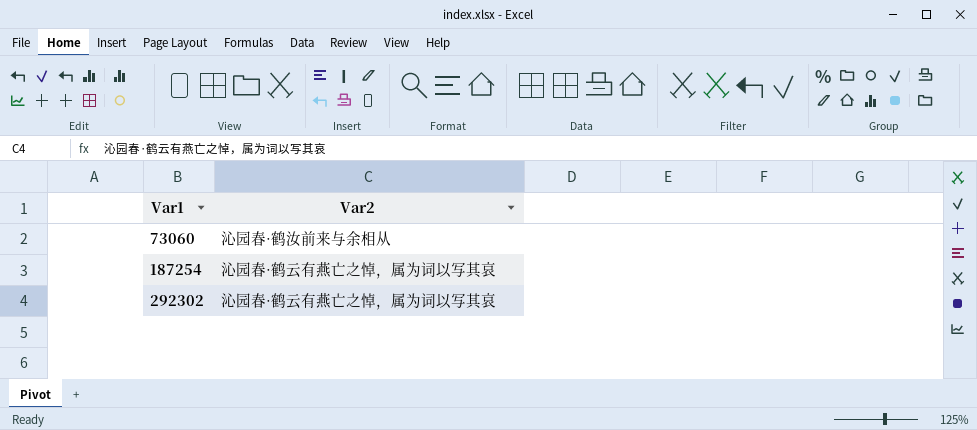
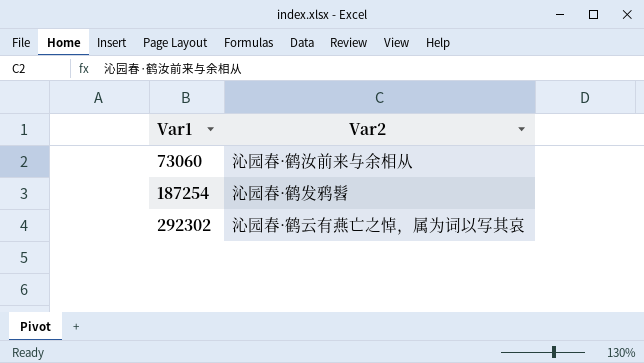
187254 | Var2: 沁园春·鹤云有燕亡之悼，属为词以写其哀 -> 沁园春·鹤发鸦髫

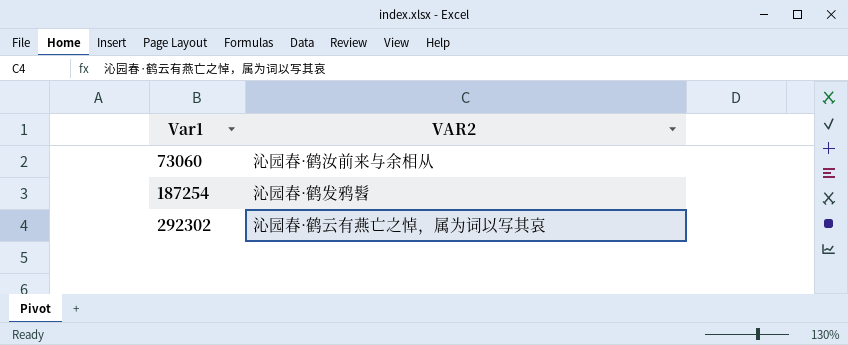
column name: Var2 -> VAR2

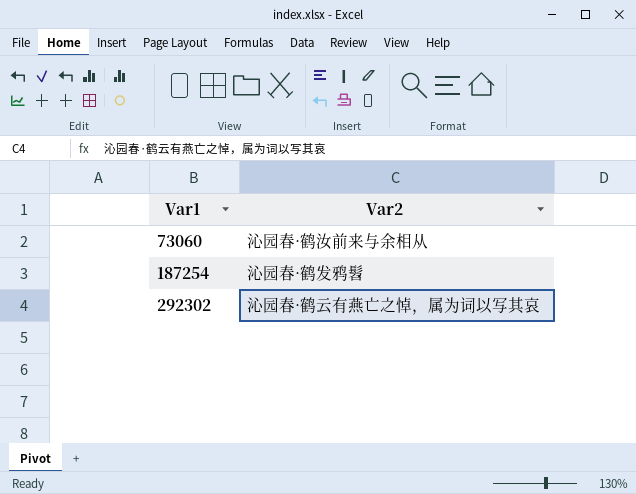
column name: VAR2 -> Var2

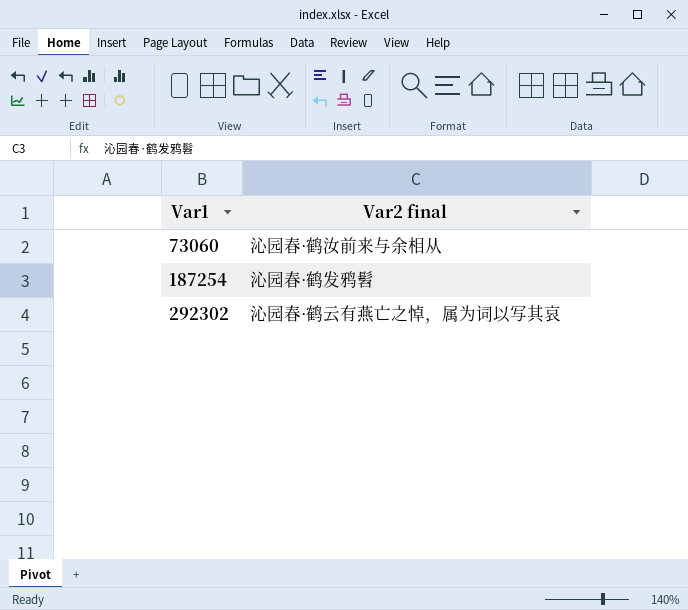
column name: Var2 -> Var2 final

